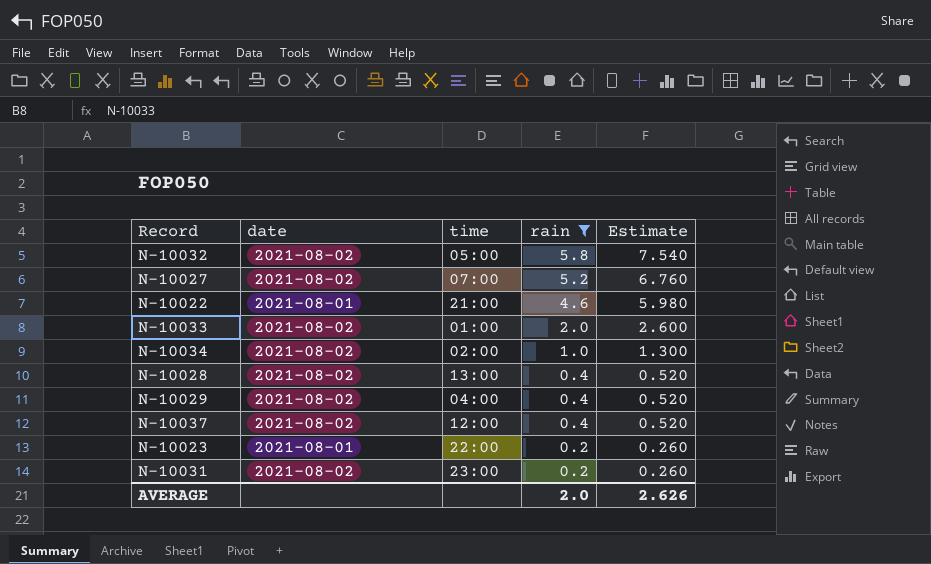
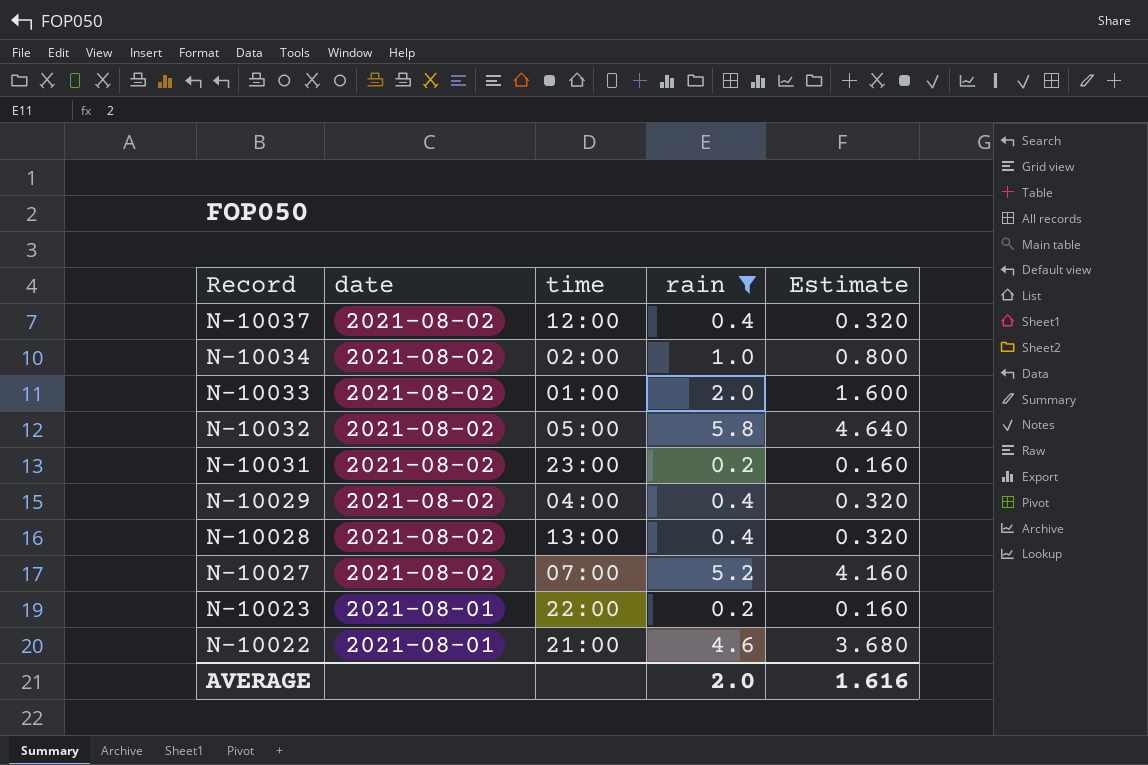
row order: rain descending -> Record descending
column Estimate | formula: [rain] * 1.3 -> [rain] * 0.8
AVERAGE | Estimate: 2.626 -> 1.616

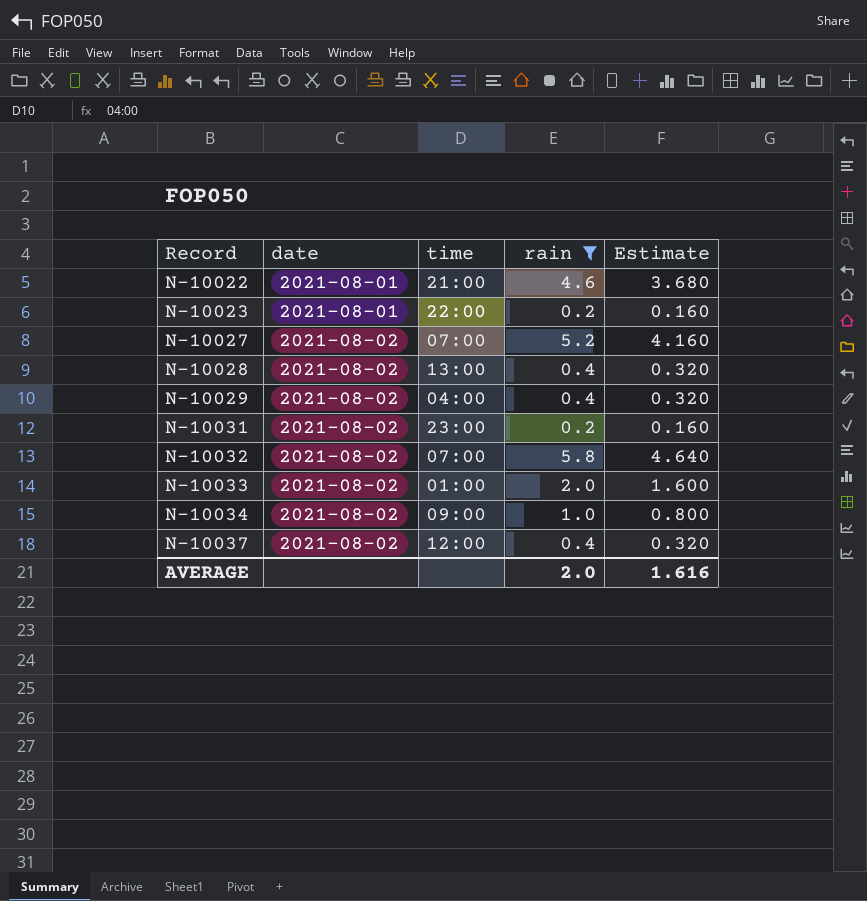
row order: Record descending -> Record ascending
N-10032 | time: 05:00 -> 07:00
N-10034 | time: 02:00 -> 09:00

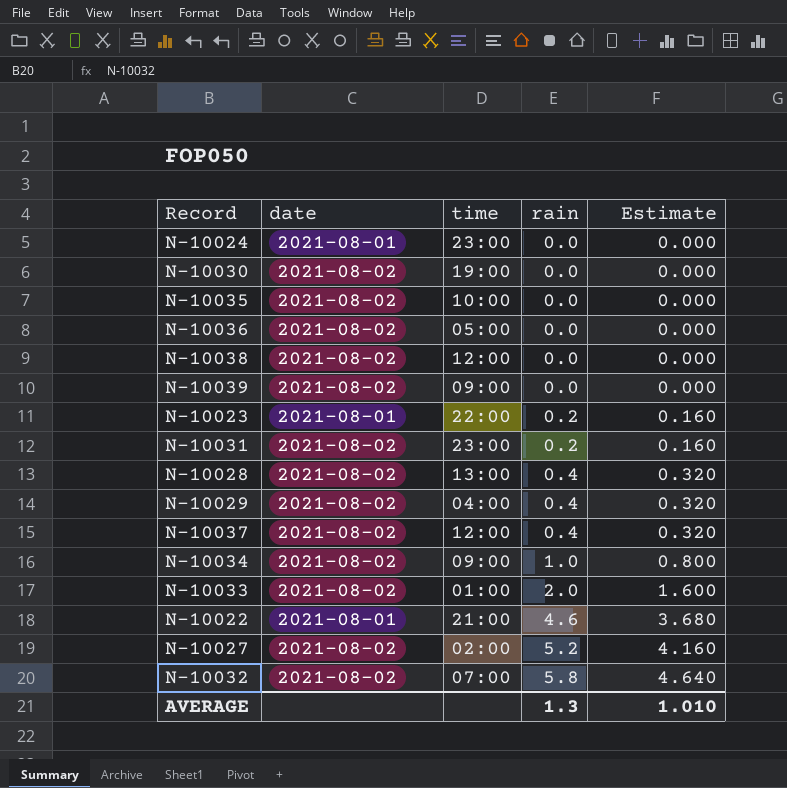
filter: rain != 0.0 -> none
row order: Record ascending -> rain ascending
N-10027 | time: 07:00 -> 02:00
AVERAGE | rain: 2.0 -> 1.3
AVERAGE | Estimate: 1.616 -> 1.010

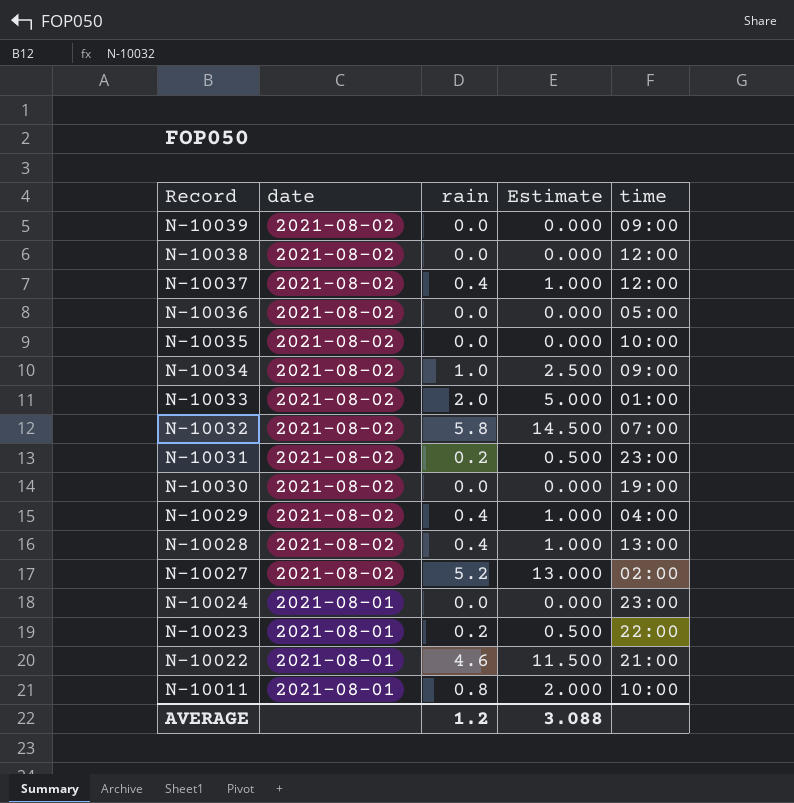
row order: rain ascending -> Record descending
column Estimate | formula: [rain] * 0.8 -> [rain] * 2.5
column time | position: 3 -> 5
row N-10011: none -> 2021-08-01 | 0.8 | 2.000 | 10:00
AVERAGE | rain: 1.3 -> 1.2
AVERAGE | Estimate: 1.010 -> 3.088

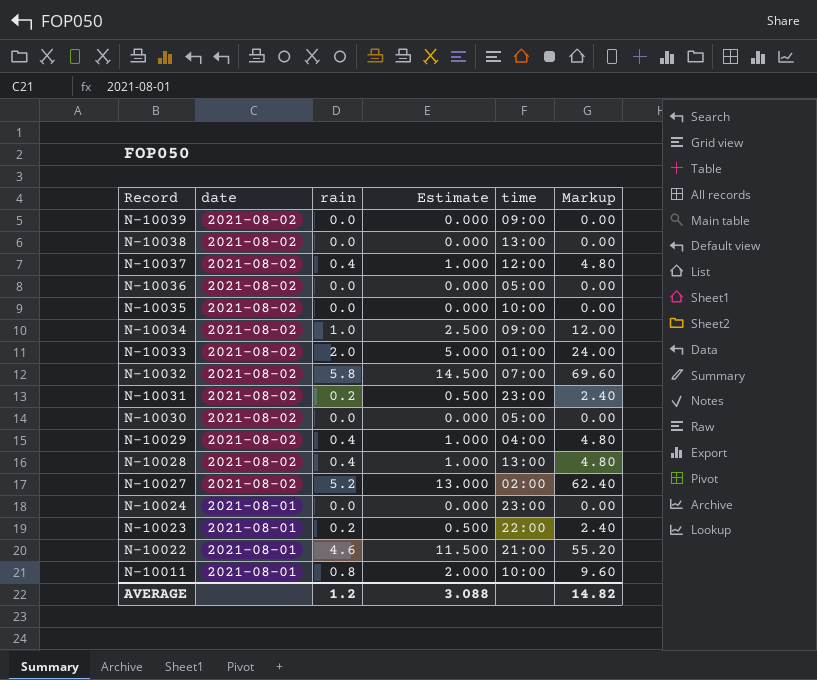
column Markup | formula: none -> [rain] * 12
N-10038 | time: 12:00 -> 13:00
N-10030 | time: 19:00 -> 05:00

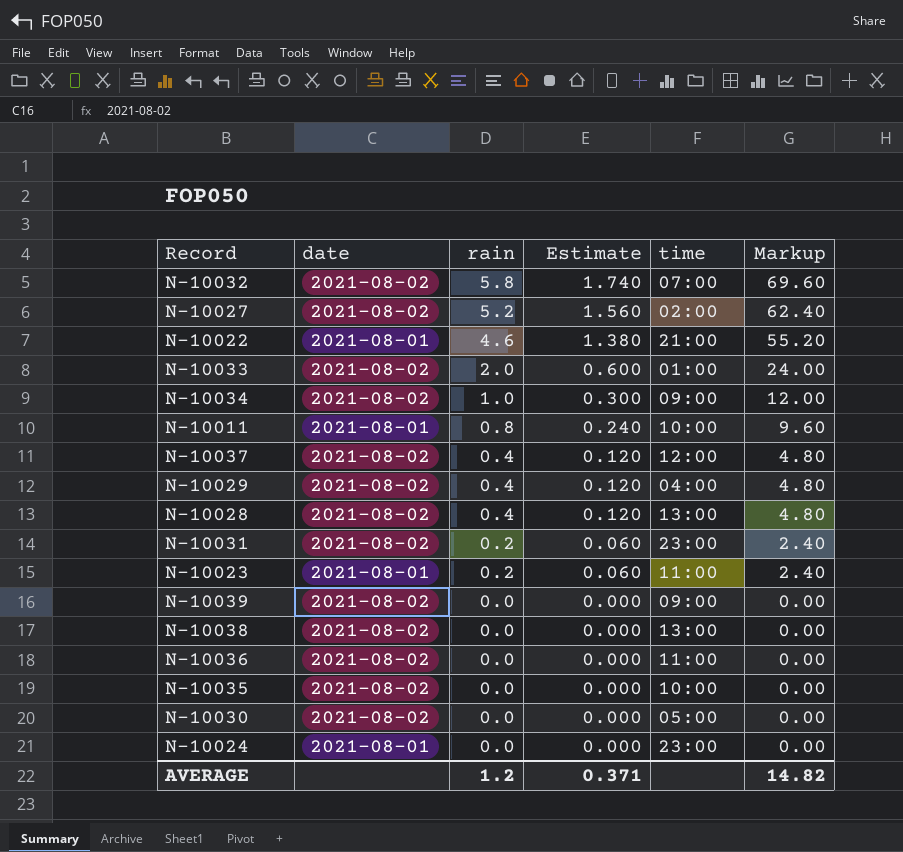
row order: Record descending -> rain descending
column Estimate | formula: [rain] * 2.5 -> [rain] * 0.3
N-10023 | time: 22:00 -> 11:00
N-10036 | time: 05:00 -> 11:00
AVERAGE | Estimate: 3.088 -> 0.371

